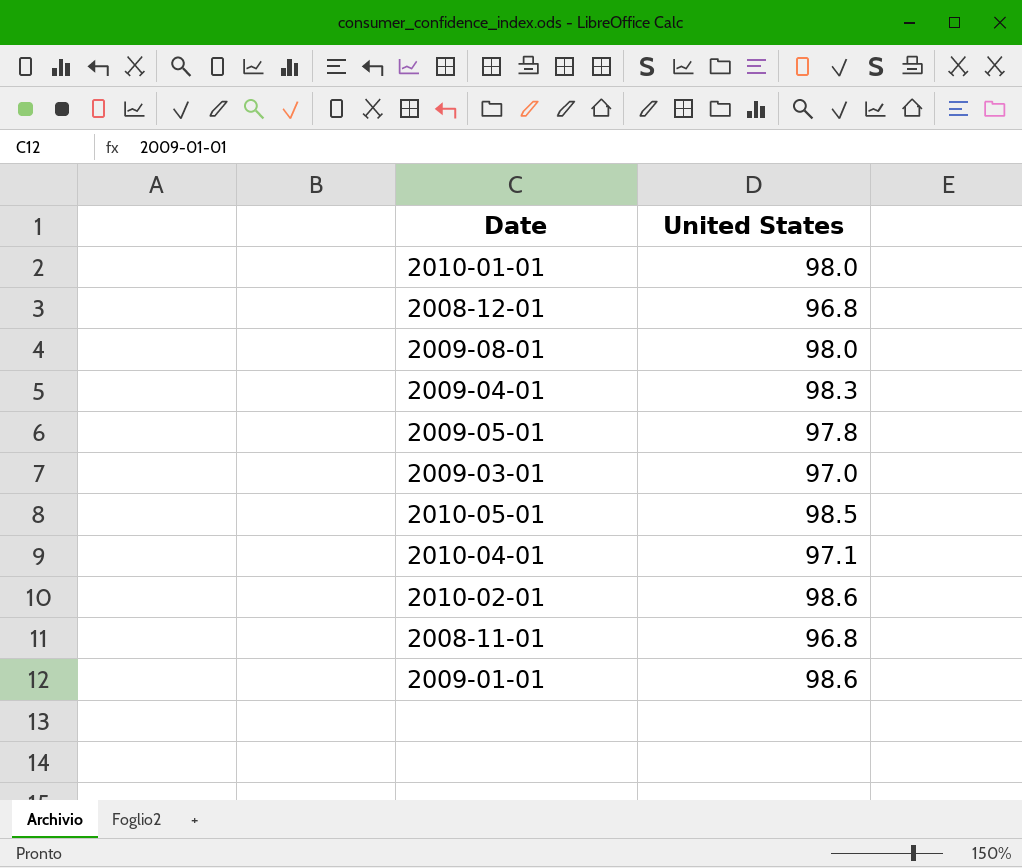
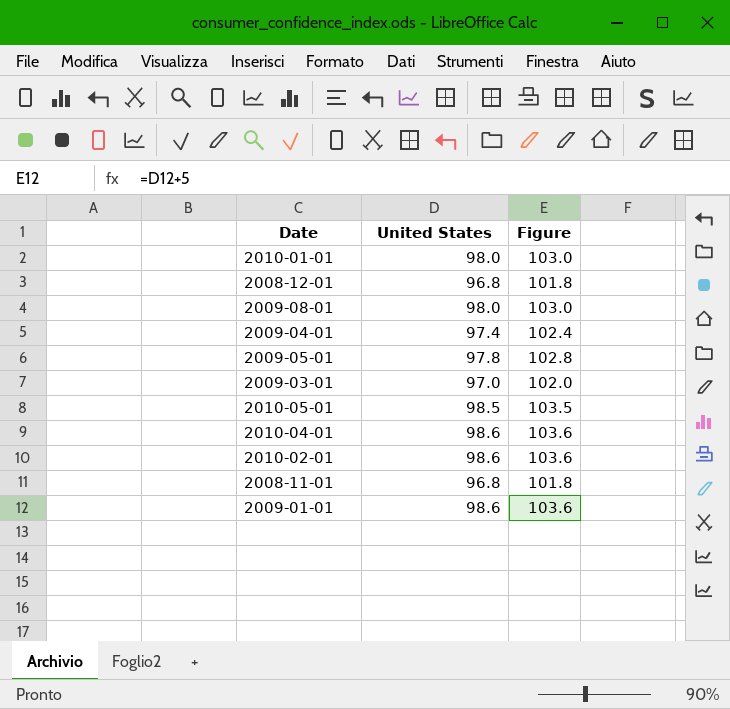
column Figure | formula: none -> [United States] + 5
2009-04-01 | United States: 98.3 -> 97.4
2010-04-01 | United States: 97.1 -> 98.6

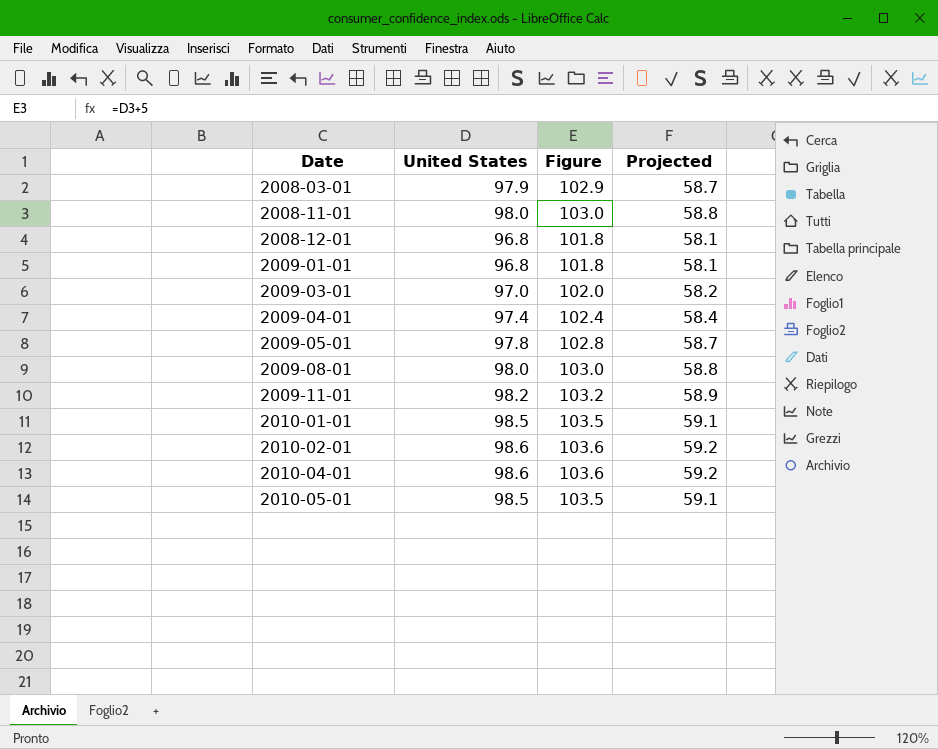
row order: none -> Date ascending
column Projected | formula: none -> [United States] * 0.6
row 2008-03-01: none -> 97.9 | 102.9 | 58.7
2008-11-01 | United States: 96.8 -> 98.0
2008-11-01 | Figure: 101.8 -> 103.0
2009-01-01 | United States: 98.6 -> 96.8
2009-01-01 | Figure: 103.6 -> 101.8
row 2009-11-01: none -> 98.2 | 103.2 | 58.9
2010-01-01 | United States: 98.0 -> 98.5
2010-01-01 | Figure: 103.0 -> 103.5

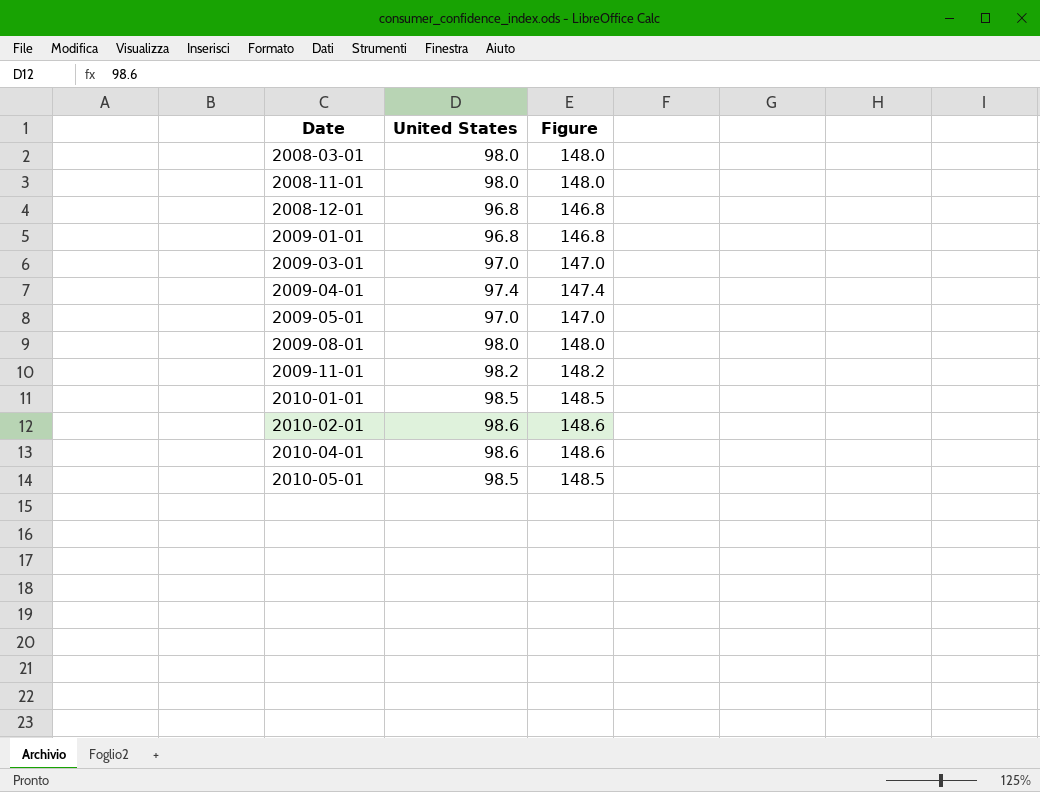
column Projected | formula: [United States] * 0.6 -> none
column Figure | formula: [United States] + 5 -> [United States] + 50
2008-03-01 | United States: 97.9 -> 98.0
2009-05-01 | United States: 97.8 -> 97.0

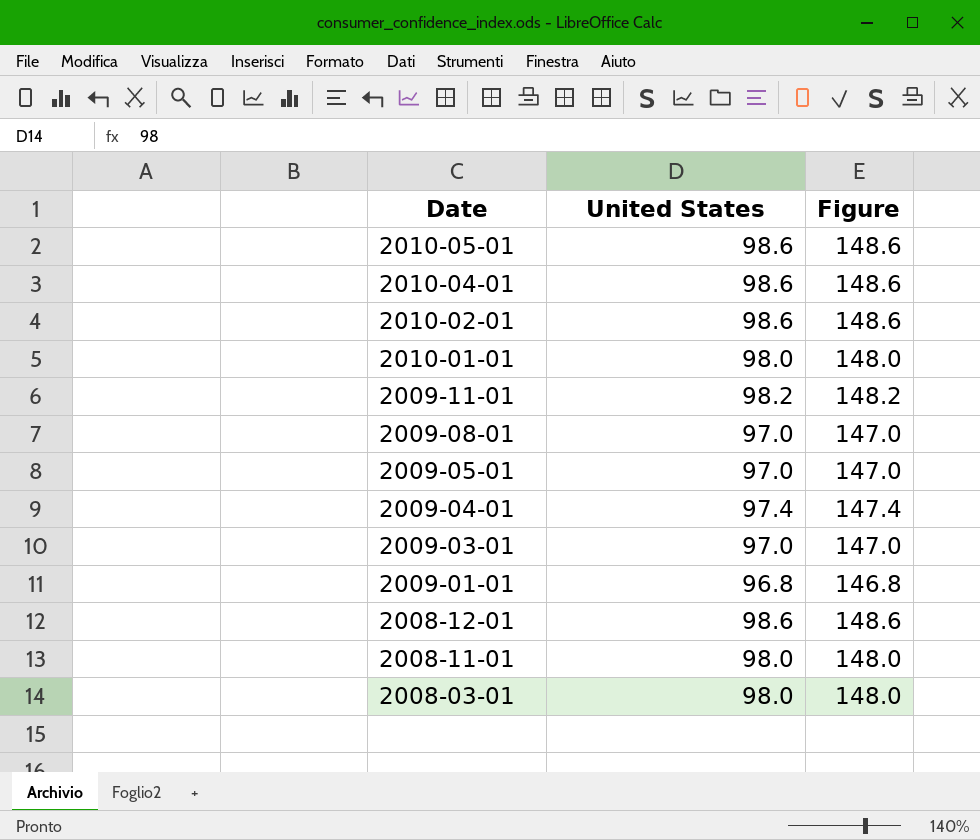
row order: Date ascending -> Date descending
2010-05-01 | United States: 98.5 -> 98.6
2010-05-01 | Figure: 148.5 -> 148.6
2010-01-01 | United States: 98.5 -> 98.0
2010-01-01 | Figure: 148.5 -> 148.0
2009-08-01 | United States: 98.0 -> 97.0
2009-08-01 | Figure: 148.0 -> 147.0
2008-12-01 | United States: 96.8 -> 98.6
2008-12-01 | Figure: 146.8 -> 148.6

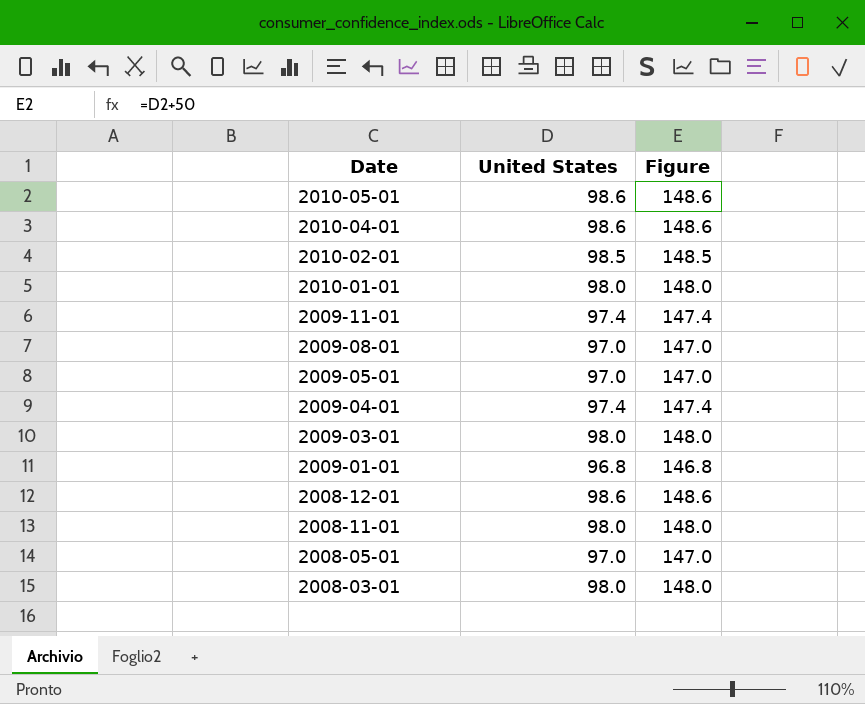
2010-02-01 | United States: 98.6 -> 98.5
2010-02-01 | Figure: 148.6 -> 148.5
2009-11-01 | United States: 98.2 -> 97.4
2009-11-01 | Figure: 148.2 -> 147.4
2009-03-01 | United States: 97.0 -> 98.0
2009-03-01 | Figure: 147.0 -> 148.0
row 2008-05-01: none -> 97.0 | 147.0

